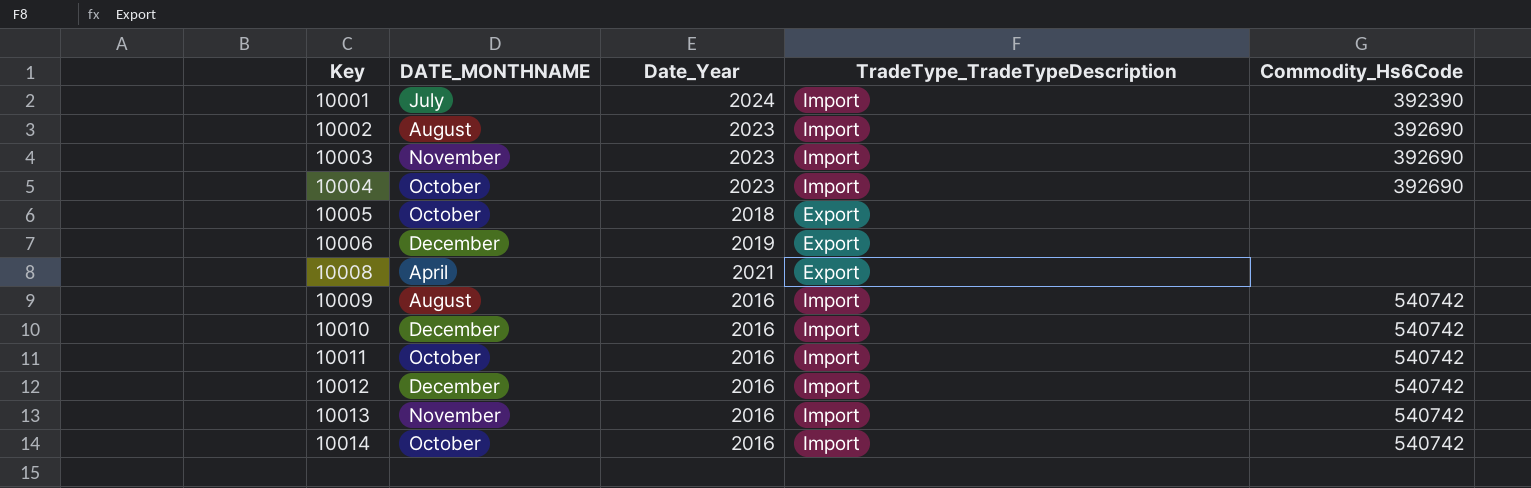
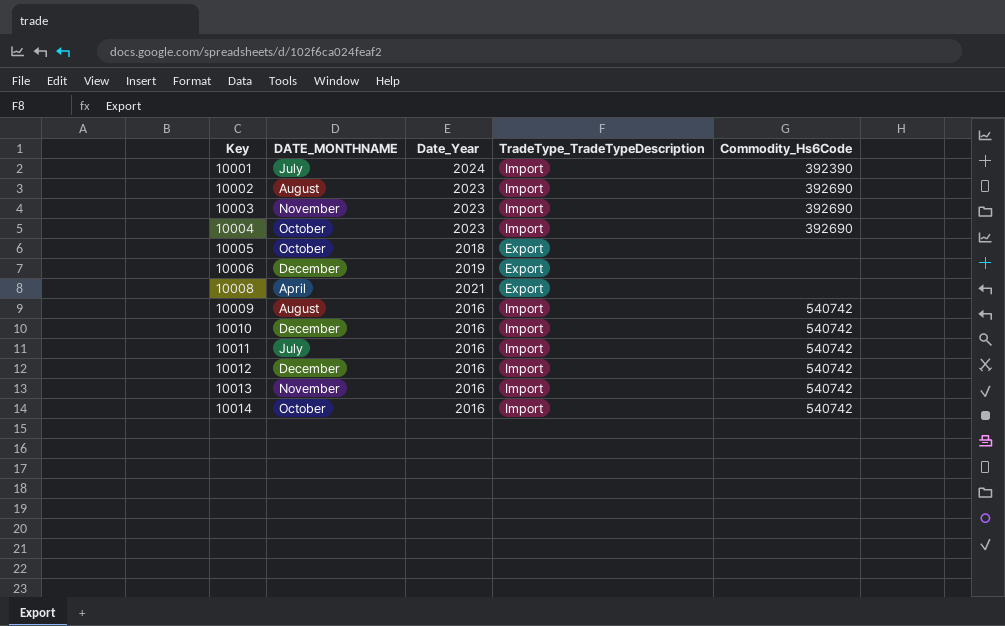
10011 | DATE_MONTHNAME: October -> July

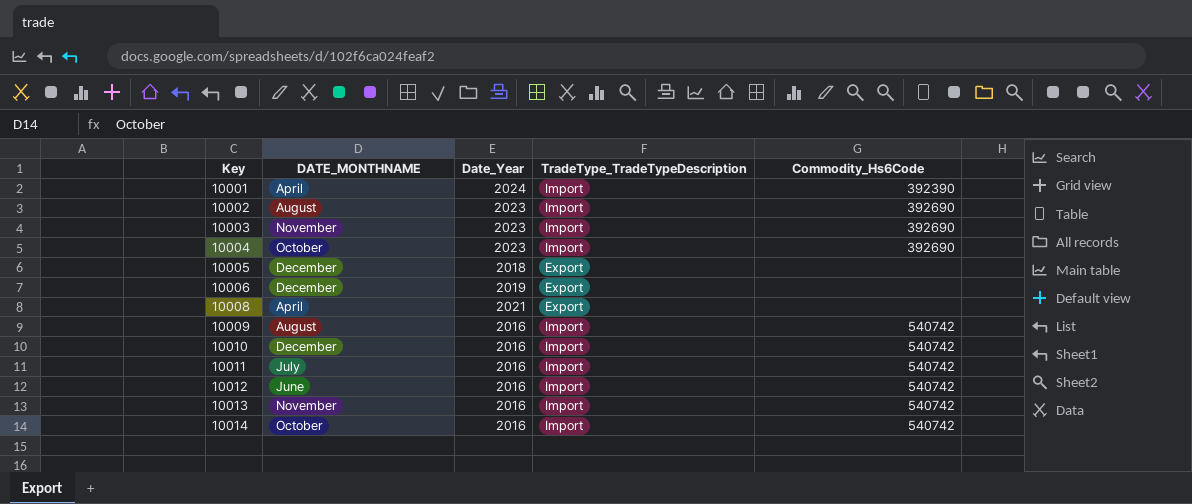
10001 | DATE_MONTHNAME: July -> April
10005 | DATE_MONTHNAME: October -> December
10012 | DATE_MONTHNAME: December -> June

